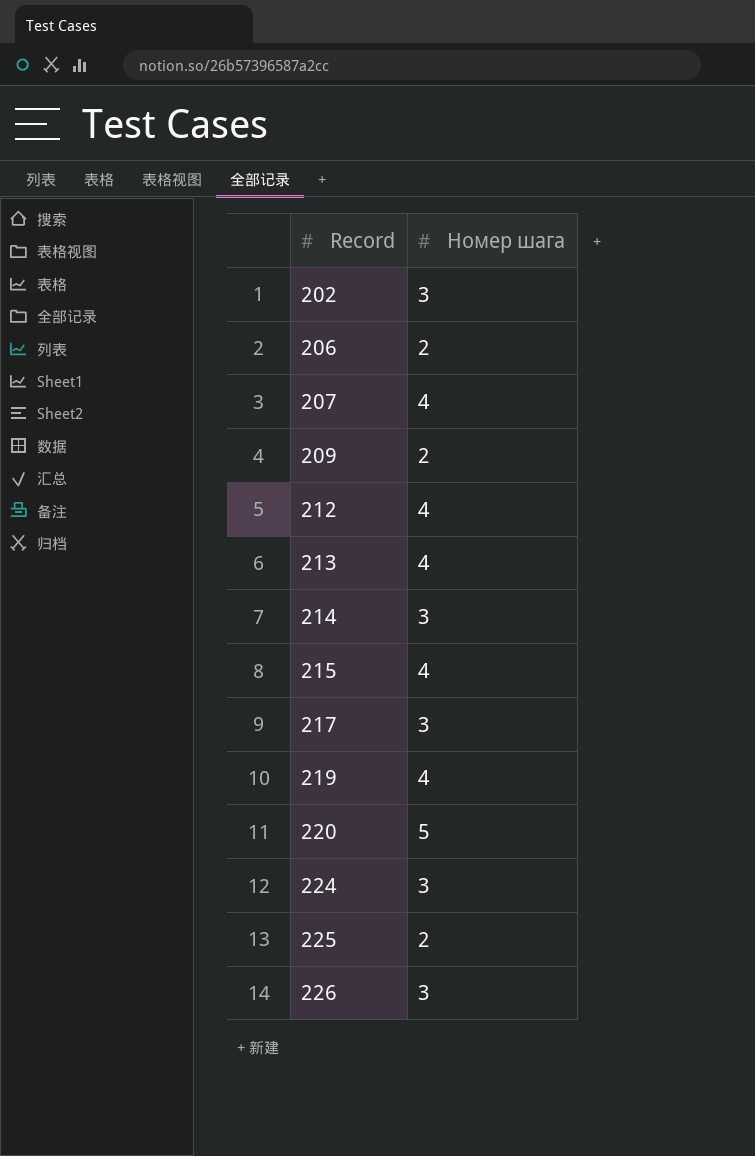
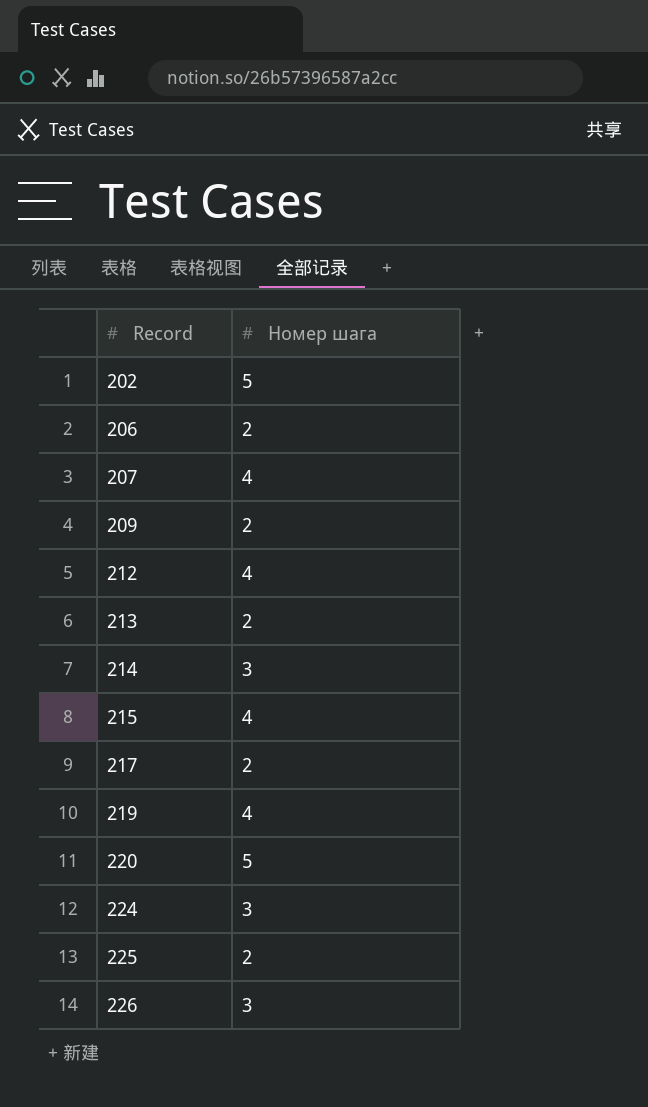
202 | Номер шага: 3 -> 5
213 | Номер шага: 4 -> 2
217 | Номер шага: 3 -> 2

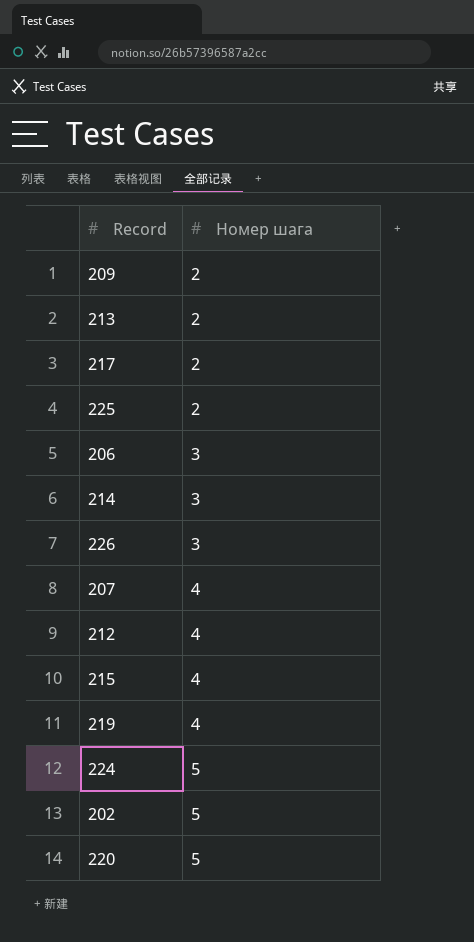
row order: Record ascending -> Номер шага ascending
206 | Номер шага: 2 -> 3
224 | Номер шага: 3 -> 5

